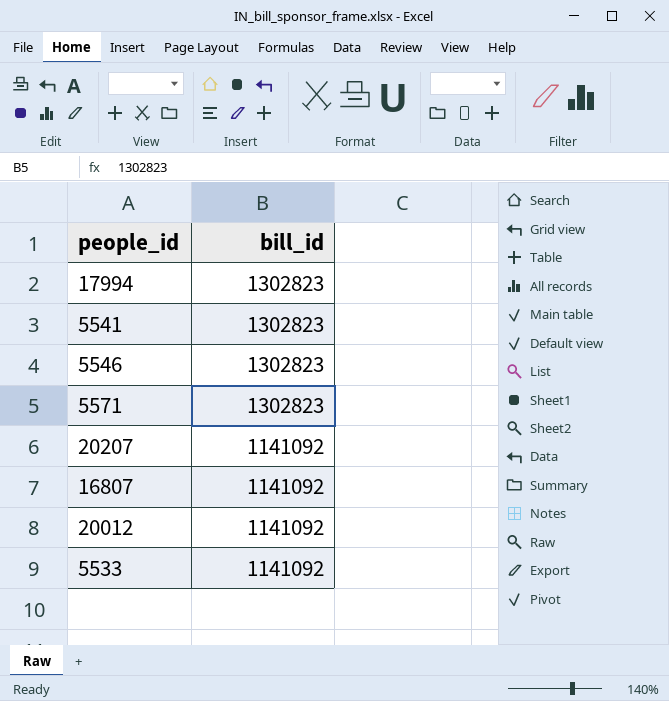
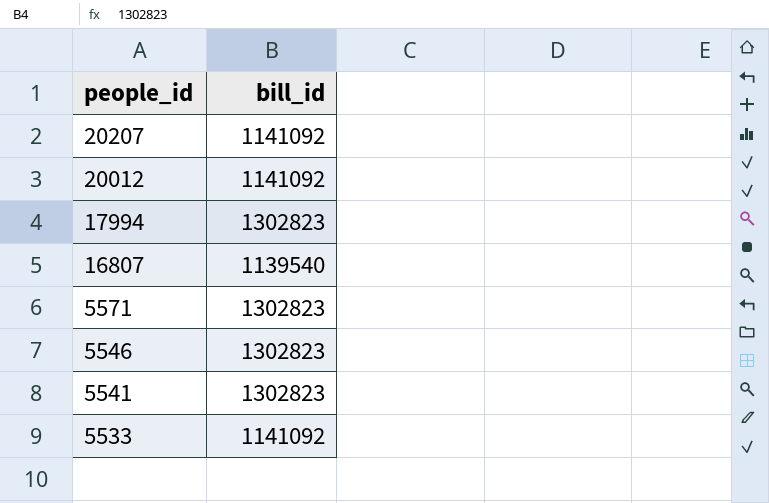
row order: bill_id descending -> people_id descending
16807 | bill_id: 1141092 -> 1139540

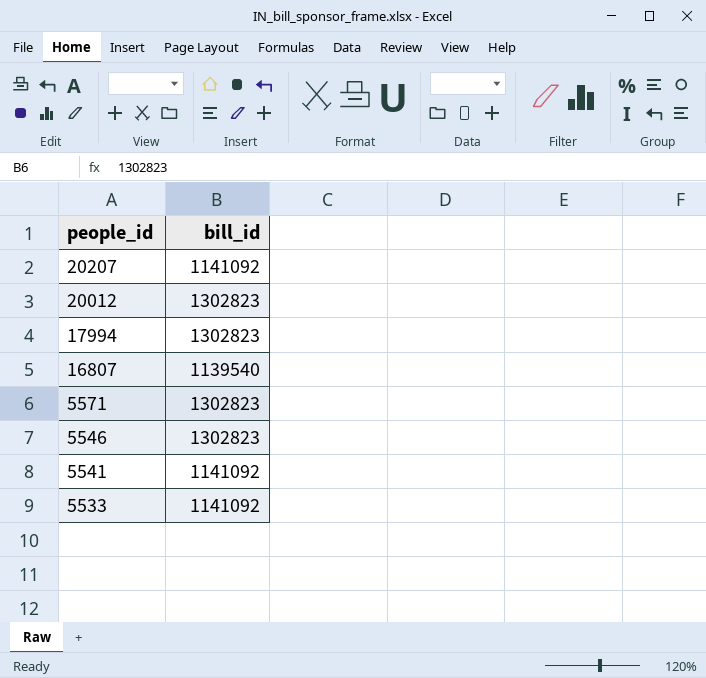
20012 | bill_id: 1141092 -> 1302823
5541 | bill_id: 1302823 -> 1141092

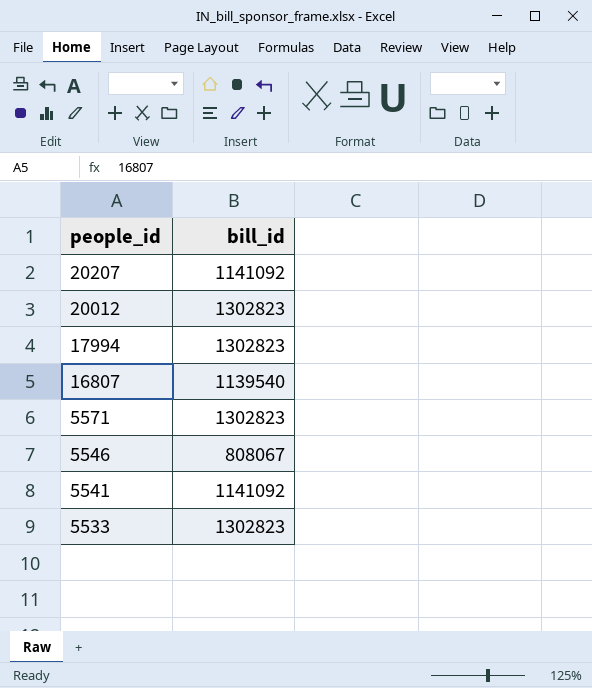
5546 | bill_id: 1302823 -> 808067
5533 | bill_id: 1141092 -> 1302823

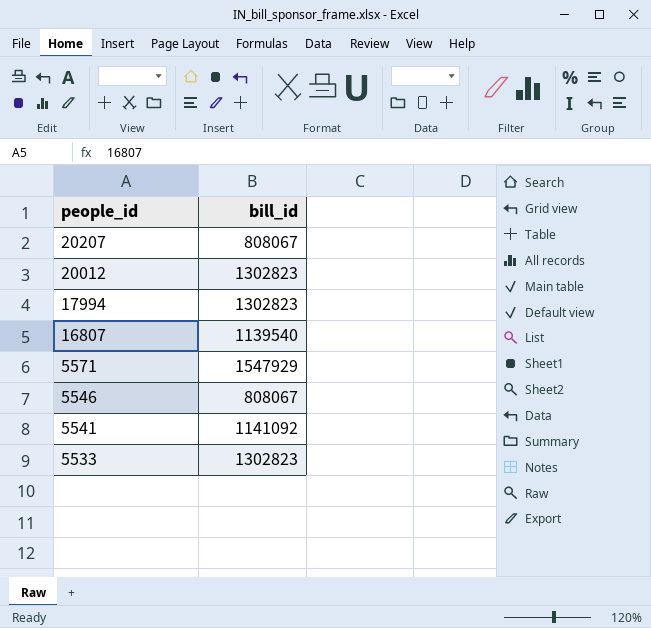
20207 | bill_id: 1141092 -> 808067
5571 | bill_id: 1302823 -> 1547929

